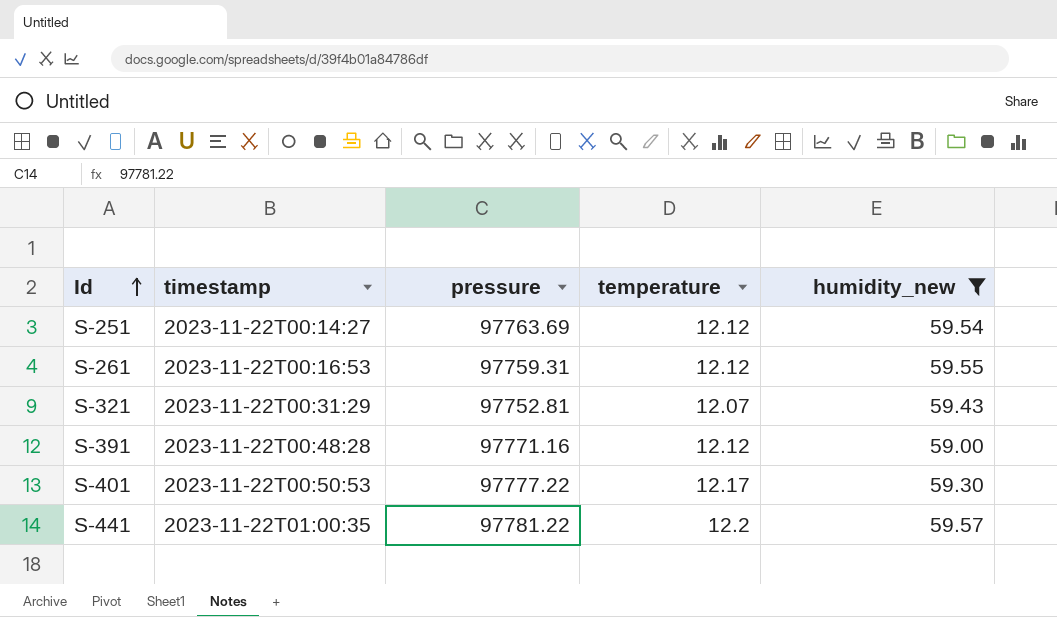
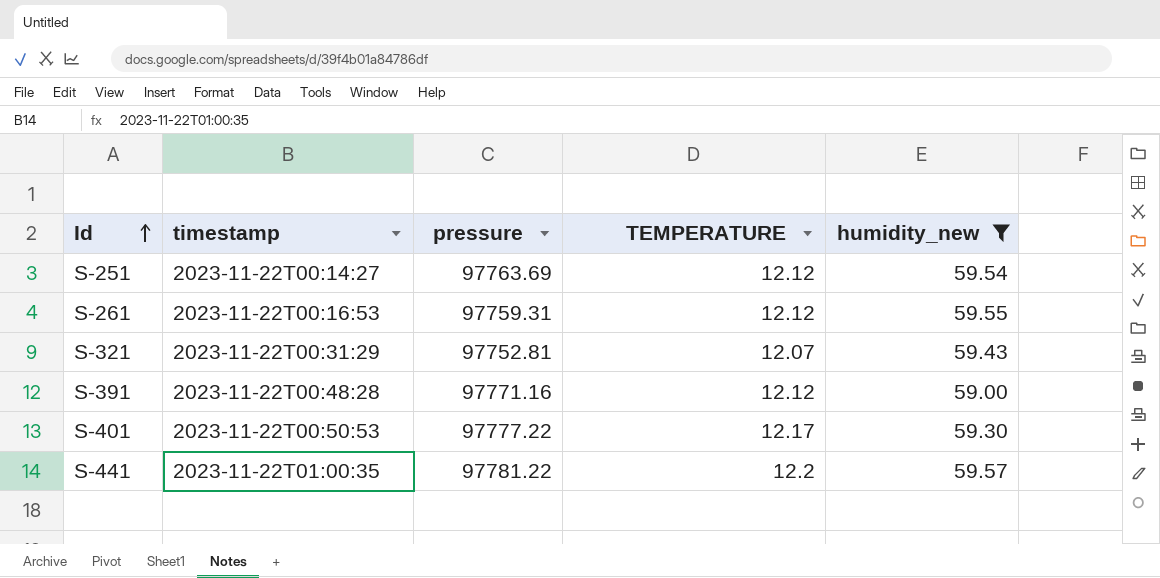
column name: temperature -> TEMPERATURE

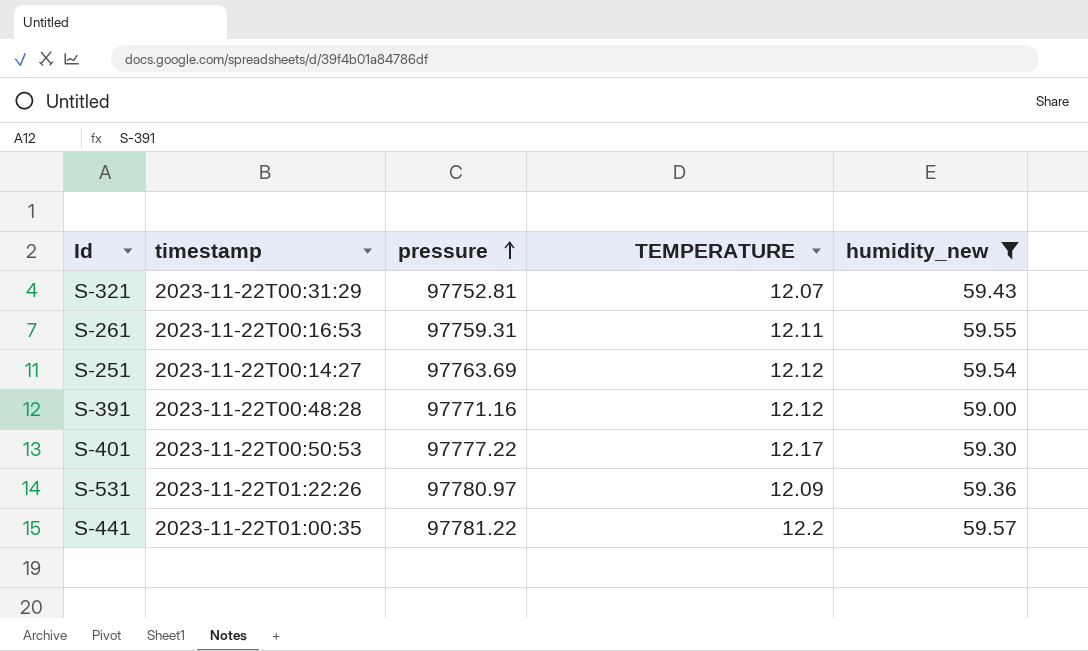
row order: Id ascending -> pressure ascending
S-261 | TEMPERATURE: 12.12 -> 12.11
row S-531: none -> 2023-11-22T01:22:26 | 97780.97 | 12.09 | 59.36

